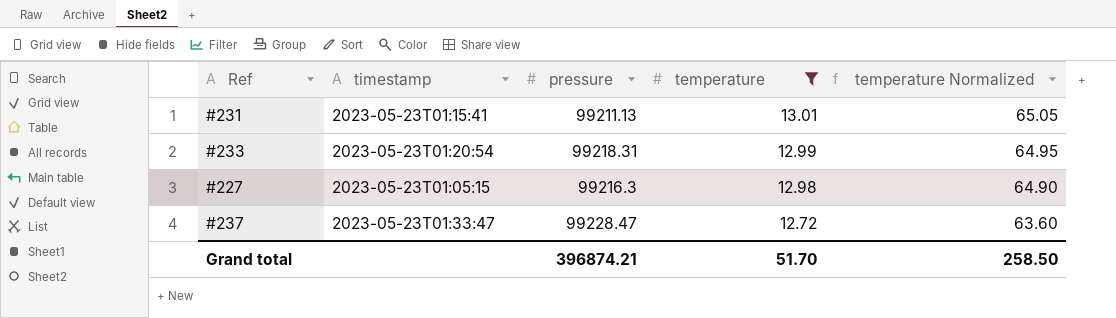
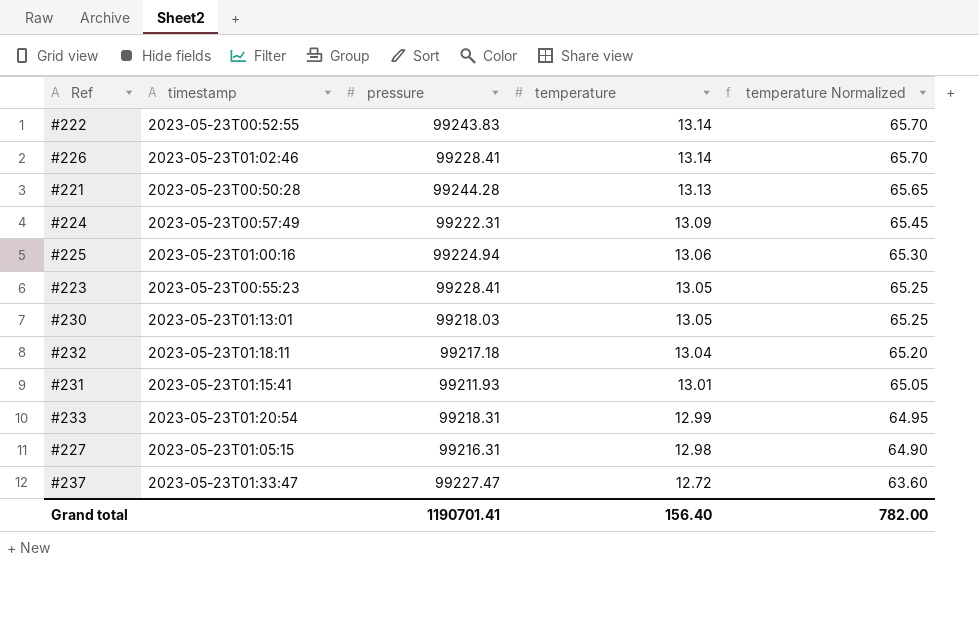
filter: temperature <= 13.01 -> none
#231 | pressure: 99211.13 -> 99211.93
#227 | pressure: 99216.3 -> 99216.31
#237 | pressure: 99228.47 -> 99227.47
Grand total | pressure: 396874.21 -> 1190701.41
Grand total | temperature: 51.70 -> 156.40
Grand total | temperature Normalized: 258.50 -> 782.00

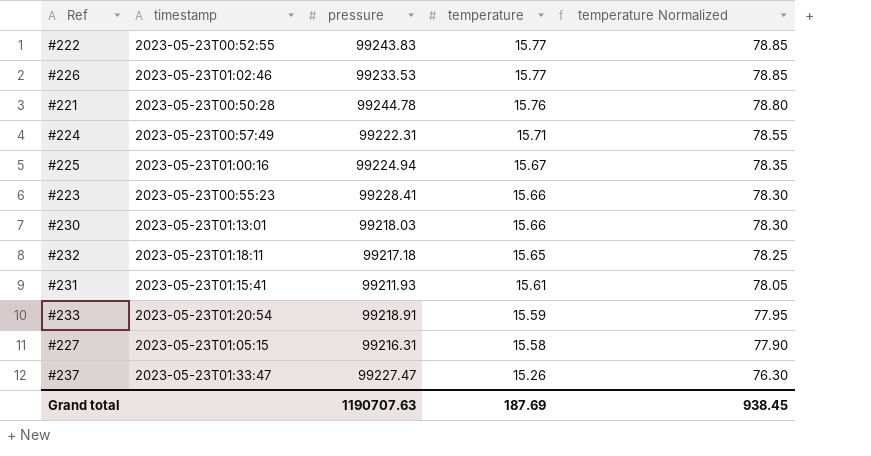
#222 | temperature: 13.14 -> 15.77
#222 | temperature Normalized: 65.70 -> 78.85
#226 | pressure: 99228.41 -> 99233.53
#226 | temperature: 13.14 -> 15.77
#226 | temperature Normalized: 65.70 -> 78.85
#221 | pressure: 99244.28 -> 99244.78
#221 | temperature: 13.13 -> 15.76
#221 | temperature Normalized: 65.65 -> 78.80
#224 | temperature: 13.09 -> 15.71
#224 | temperature Normalized: 65.45 -> 78.55
#225 | temperature: 13.06 -> 15.67
#225 | temperature Normalized: 65.30 -> 78.35
#223 | temperature: 13.05 -> 15.66
#223 | temperature Normalized: 65.25 -> 78.30
#230 | temperature: 13.05 -> 15.66
#230 | temperature Normalized: 65.25 -> 78.30
#232 | temperature: 13.04 -> 15.65
#232 | temperature Normalized: 65.20 -> 78.25
#231 | temperature: 13.01 -> 15.61
#231 | temperature Normalized: 65.05 -> 78.05
#233 | pressure: 99218.31 -> 99218.91
#233 | temperature: 12.99 -> 15.59
#233 | temperature Normalized: 64.95 -> 77.95
#227 | temperature: 12.98 -> 15.58
#227 | temperature Normalized: 64.90 -> 77.90
#237 | temperature: 12.72 -> 15.26
#237 | temperature Normalized: 63.60 -> 76.30
Grand total | pressure: 1190701.41 -> 1190707.63
Grand total | temperature: 156.40 -> 187.69
Grand total | temperature Normalized: 782.00 -> 938.45

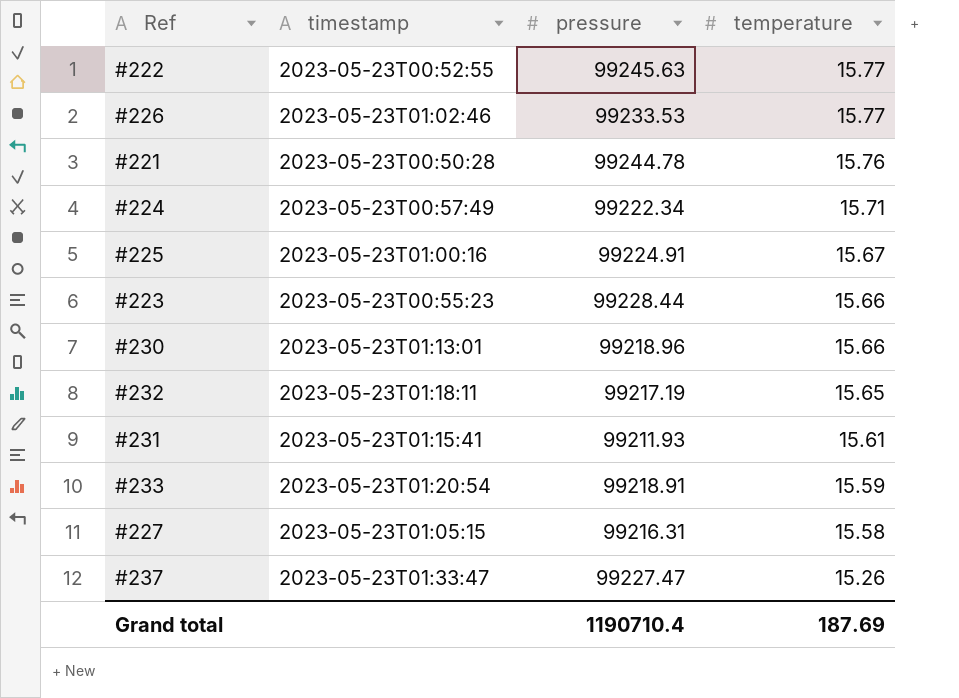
column temperature Normalized | formula: [temperature] * 5 -> none
#222 | pressure: 99243.83 -> 99245.63
#224 | pressure: 99222.31 -> 99222.34
#225 | pressure: 99224.94 -> 99224.91
#223 | pressure: 99228.41 -> 99228.44
#230 | pressure: 99218.03 -> 99218.96
#232 | pressure: 99217.18 -> 99217.19
Grand total | pressure: 1190707.63 -> 1190710.4

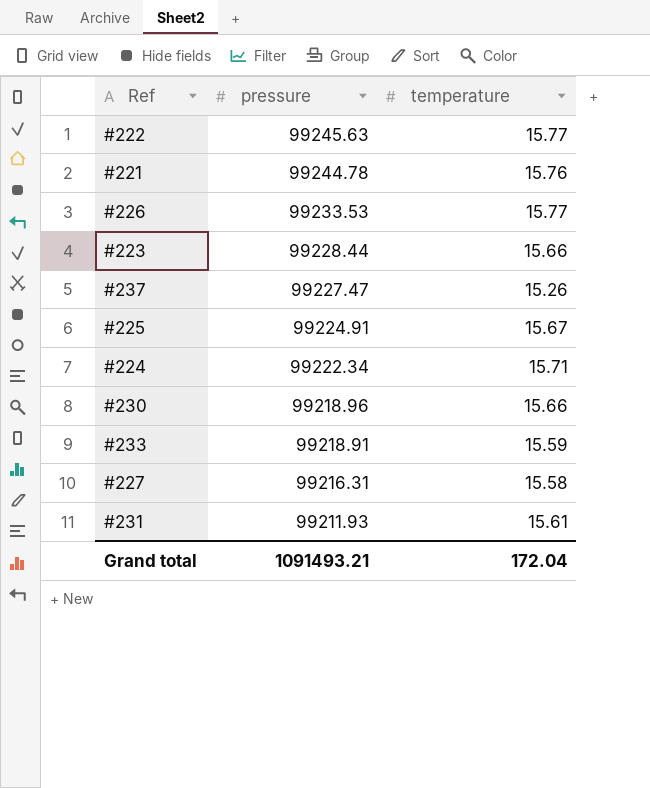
row order: temperature descending -> pressure descending
column timestamp | position: 2 -> none
row #232: 2023-05-23T01:18:11 | 99217.19 | 15.65 -> none
Grand total | pressure: 1190710.4 -> 1091493.21
Grand total | temperature: 187.69 -> 172.04

